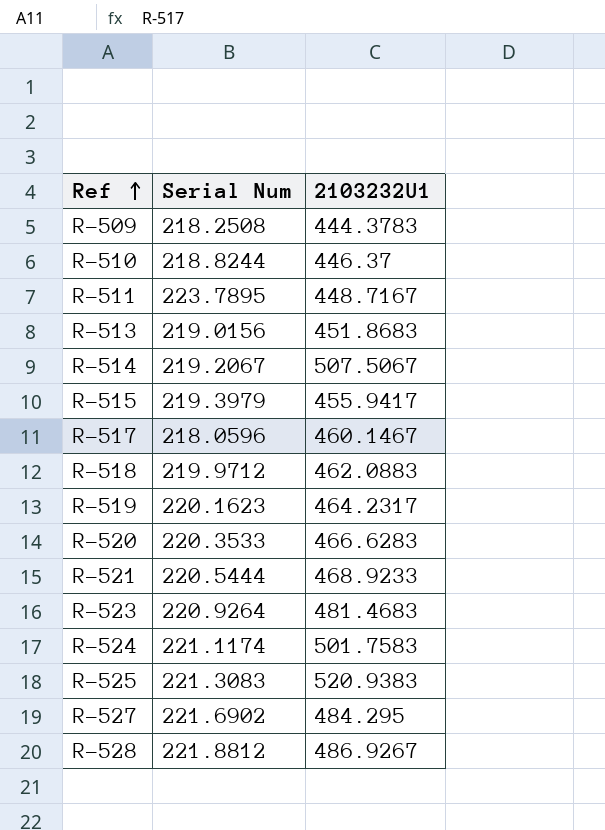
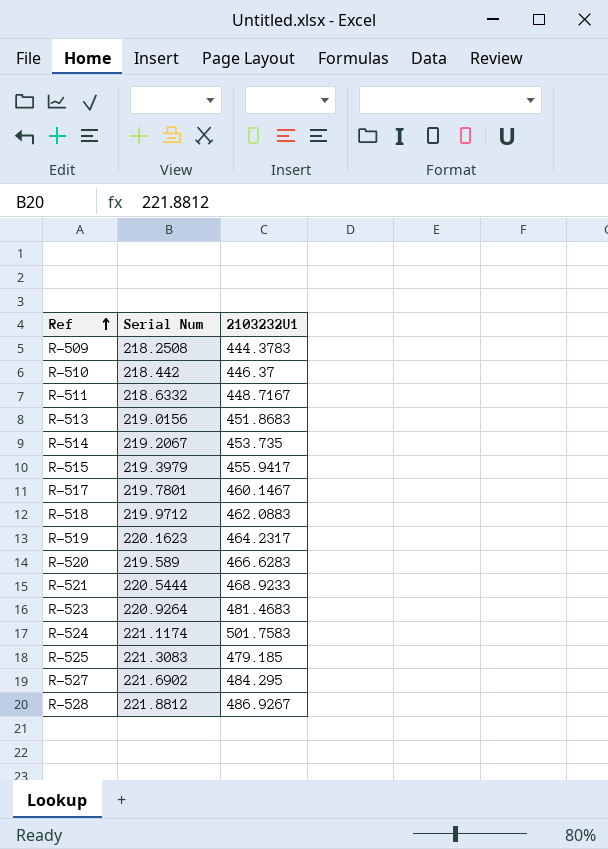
R-510 | Serial Num: 218.8244 -> 218.442
R-511 | Serial Num: 223.7895 -> 218.6332
R-514 | 2103232U1: 507.5067 -> 453.735
R-517 | Serial Num: 218.0596 -> 219.7801
R-520 | Serial Num: 220.3533 -> 219.589
R-525 | 2103232U1: 520.9383 -> 479.185

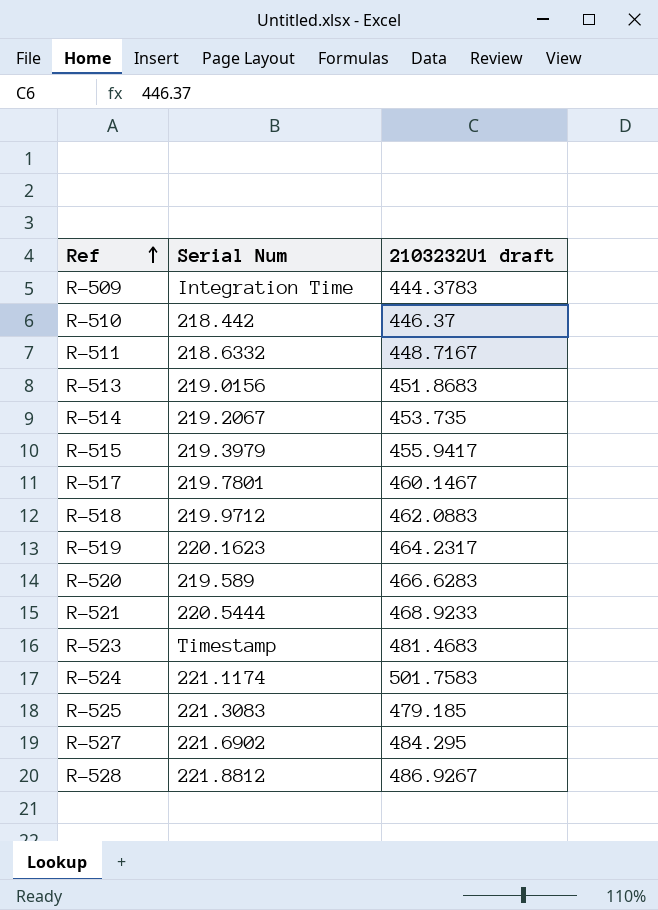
column name: 2103232U1 -> 2103232U1 draft
R-509 | Serial Num: 218.2508 -> Integration Time
R-523 | Serial Num: 220.9264 -> Timestamp

